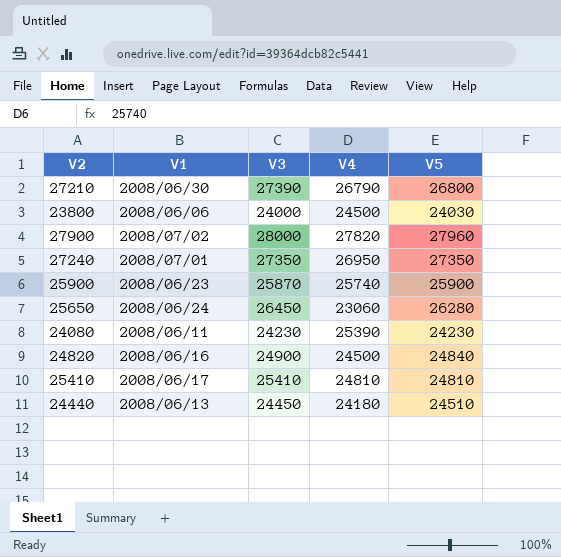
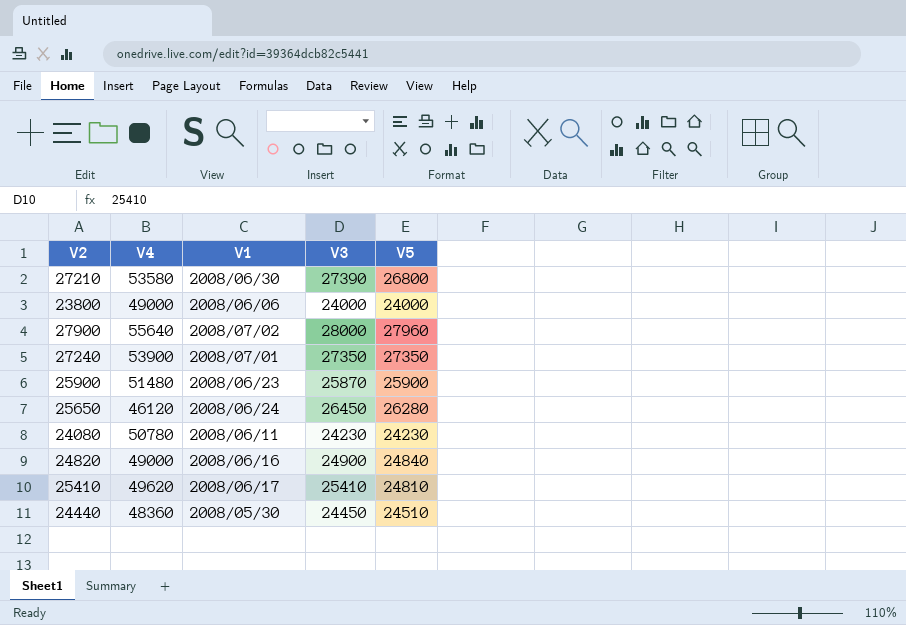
column V4 | position: 4 -> 2
27210 | V4: 26790 -> 53580
23800 | V4: 24500 -> 49000
23800 | V5: 24030 -> 24000
27900 | V4: 27820 -> 55640
27240 | V4: 26950 -> 53900
25900 | V4: 25740 -> 51480
25650 | V4: 23060 -> 46120
24080 | V4: 25390 -> 50780
24820 | V4: 24500 -> 49000
25410 | V4: 24810 -> 49620
24440 | V4: 24180 -> 48360
24440 | V1: 2008/06/13 -> 2008/05/30

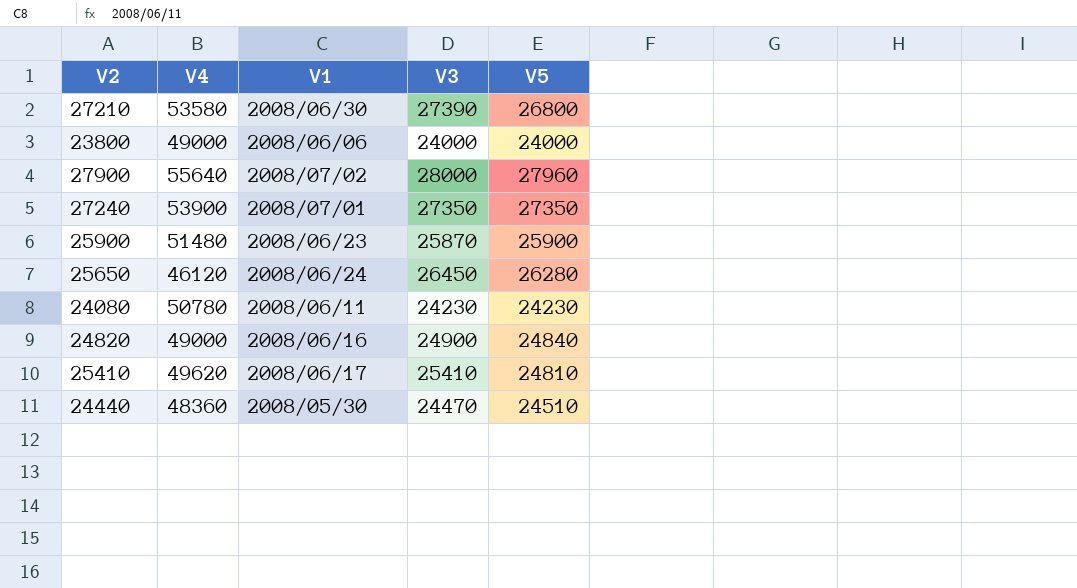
24440 | V3: 24450 -> 24470

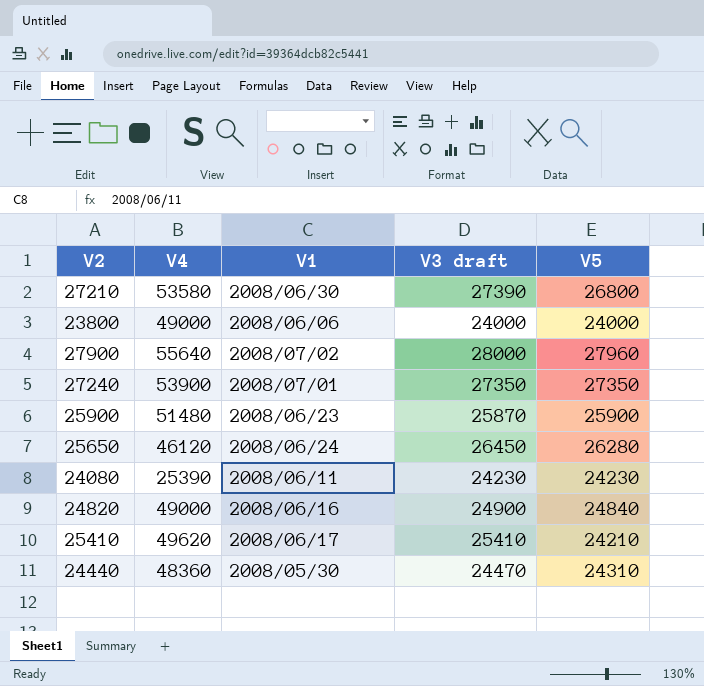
column name: V3 -> V3 draft
24080 | V4: 50780 -> 25390
25410 | V5: 24810 -> 24210
24440 | V5: 24510 -> 24310

